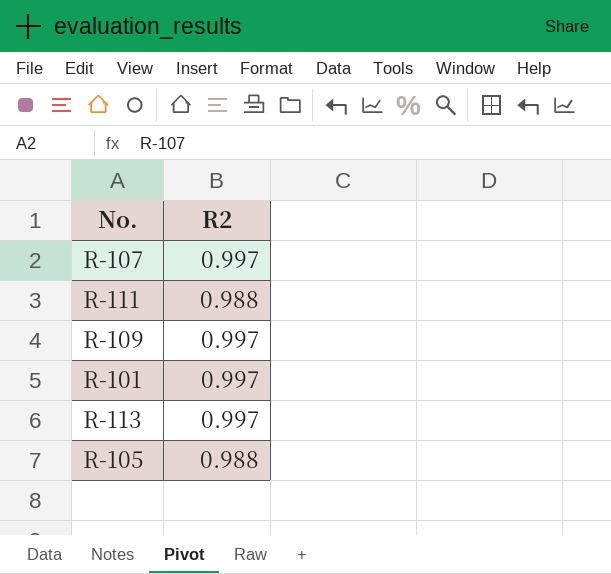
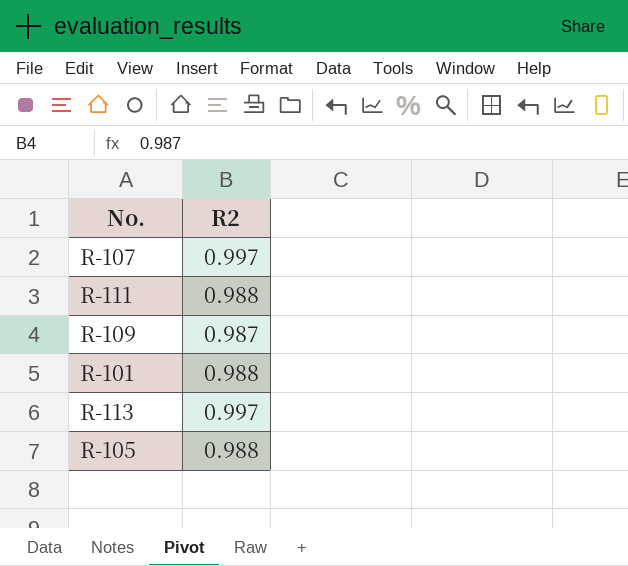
R-109 | R2: 0.997 -> 0.987
R-101 | R2: 0.997 -> 0.988

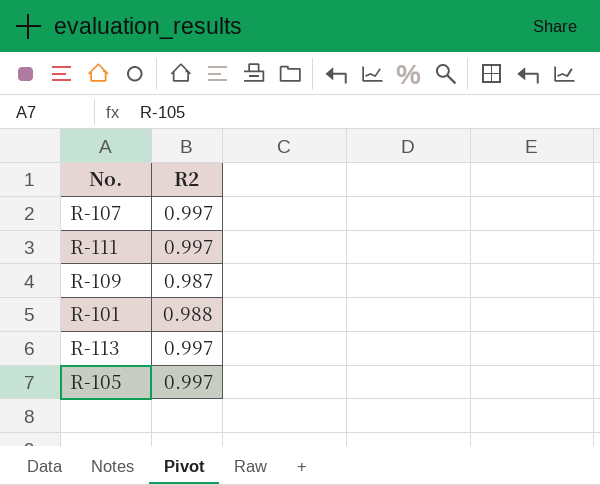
R-111 | R2: 0.988 -> 0.997
R-105 | R2: 0.988 -> 0.997

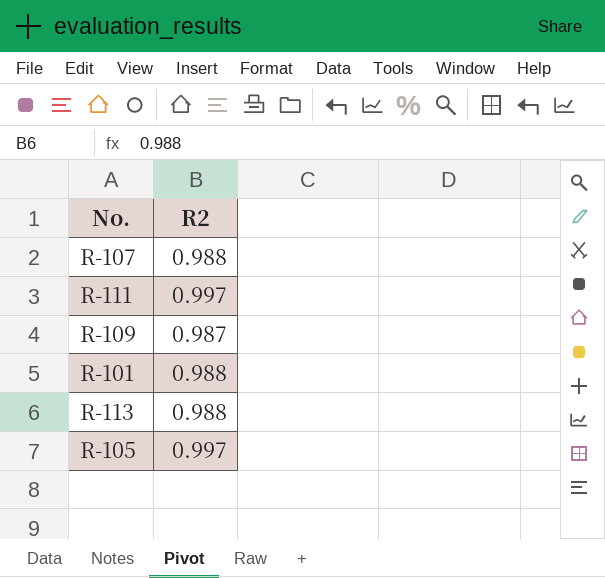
R-107 | R2: 0.997 -> 0.988
R-113 | R2: 0.997 -> 0.988

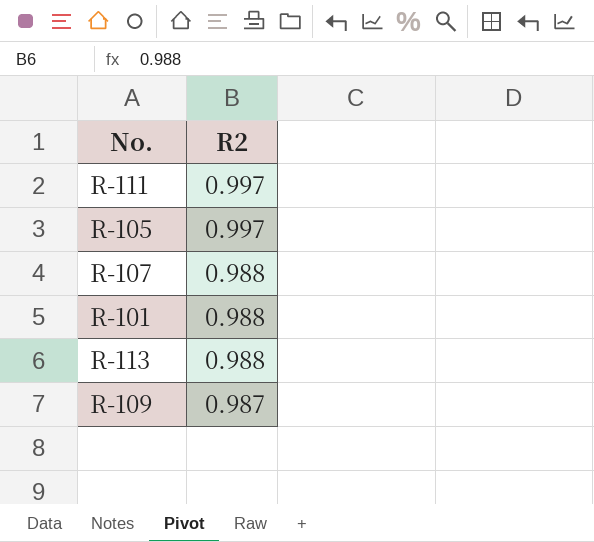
row order: none -> R2 descending

